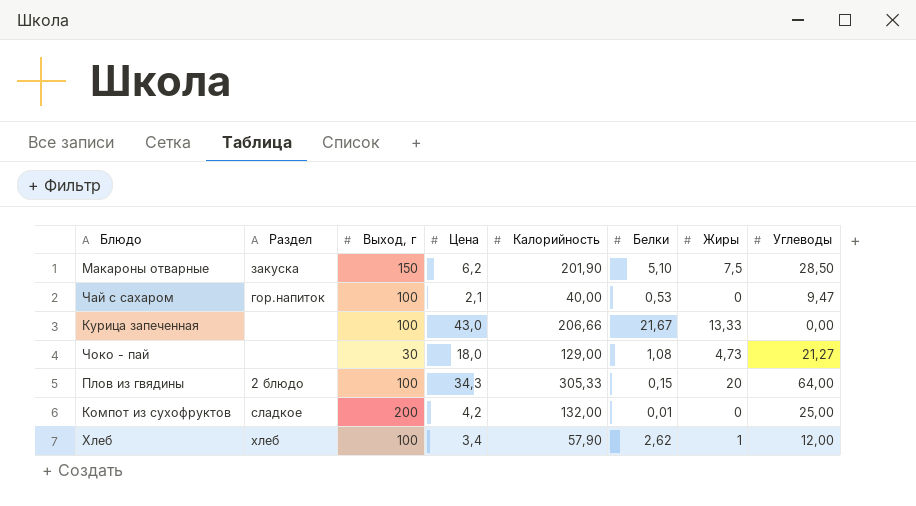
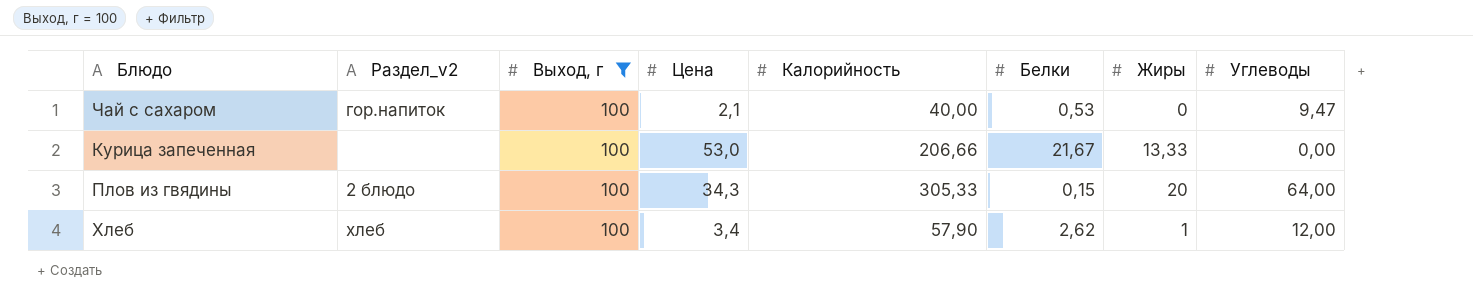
filter: none -> Выход, г = 100
column name: Раздел -> Раздел_v2
Курица запеченная | Цена: 43,0 -> 53,0

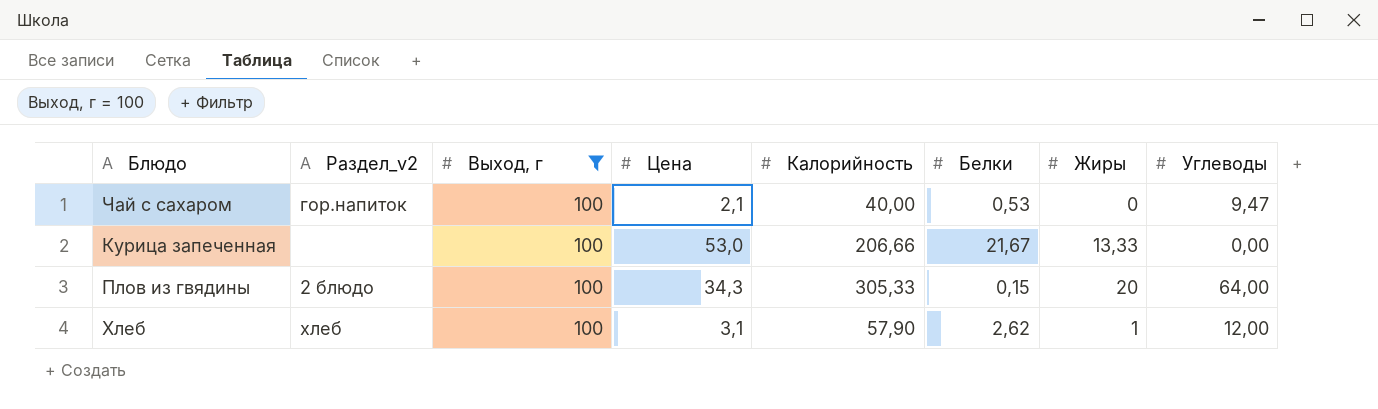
Хлеб | Цена: 3,4 -> 3,1

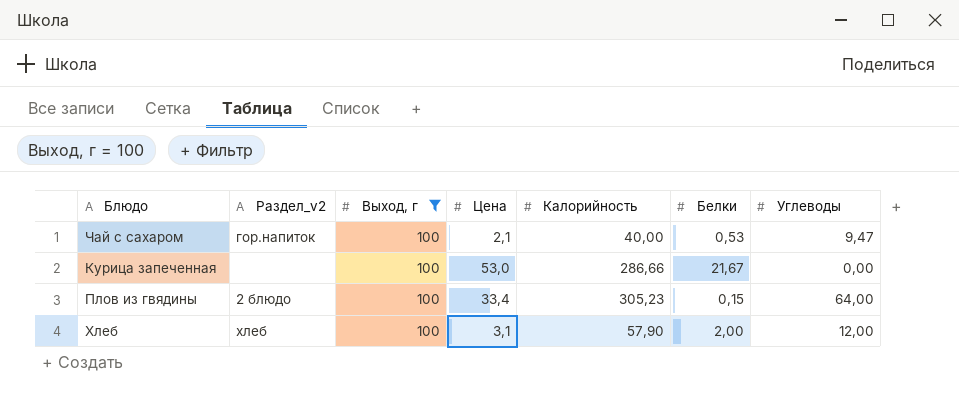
column Жиры | position: 7 -> none
Курица запеченная | Калорийность: 206,66 -> 286,66
Плов из гвядины | Цена: 34,3 -> 33,4
Плов из гвядины | Калорийность: 305,33 -> 305,23
Хлеб | Белки: 2,62 -> 2,00

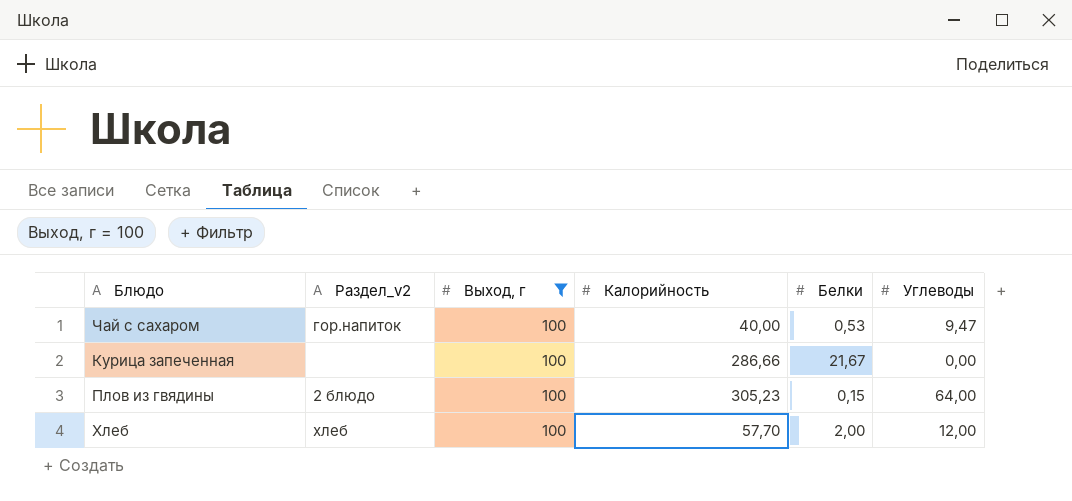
column Цена | position: 4 -> none
Хлеб | Калорийность: 57,90 -> 57,70

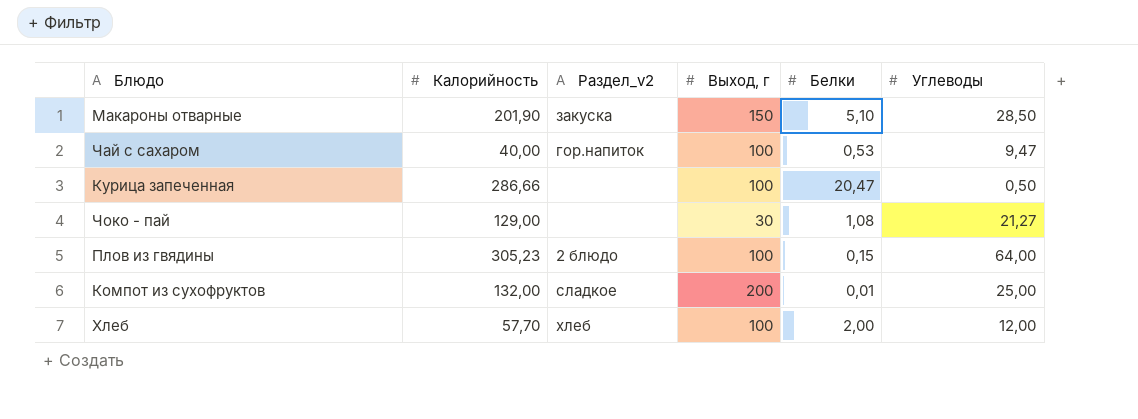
filter: Выход, г = 100 -> none
column Калорийность | position: 4 -> 2
Курица запеченная | Белки: 21,67 -> 20,47
Курица запеченная | Углеводы: 0,00 -> 0,50

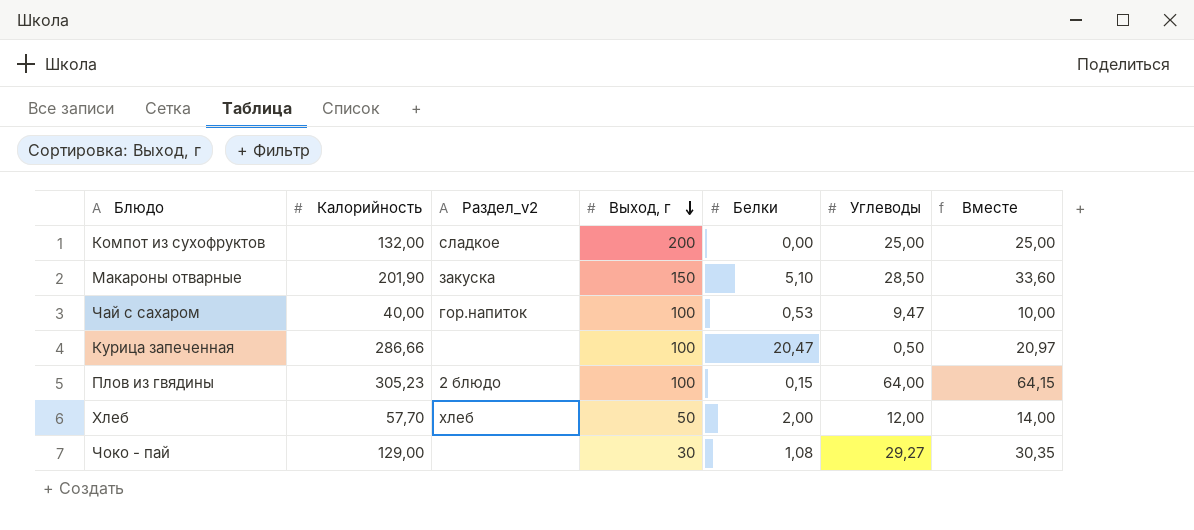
row order: none -> Выход, г descending
column Вместе | formula: none -> [Белки] + [Углеводы]
Компот из сухофруктов | Белки: 0,01 -> 0,00
Хлеб | Выход, г: 100 -> 50
Чоко - пай | Углеводы: 21,27 -> 29,27

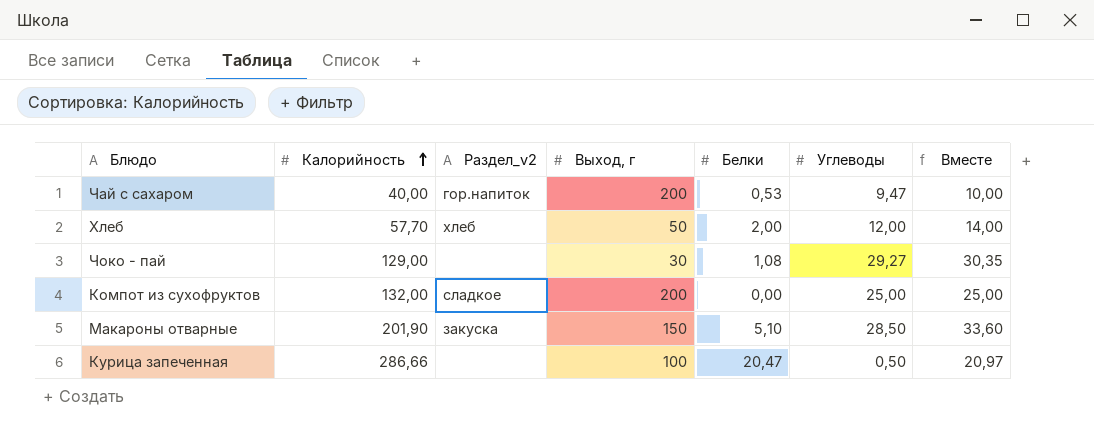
row order: Выход, г descending -> Калорийность ascending
row Плов из гвядины: 305,23 | 2 блюдо | 100 | 0,15 | 64,00 | 64,15 -> none
Чай с сахаром | Выход, г: 100 -> 200

